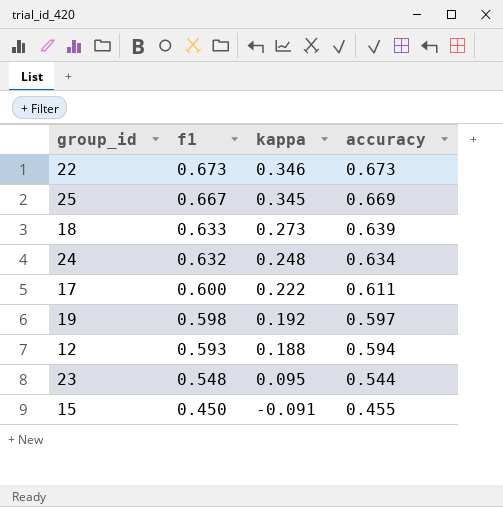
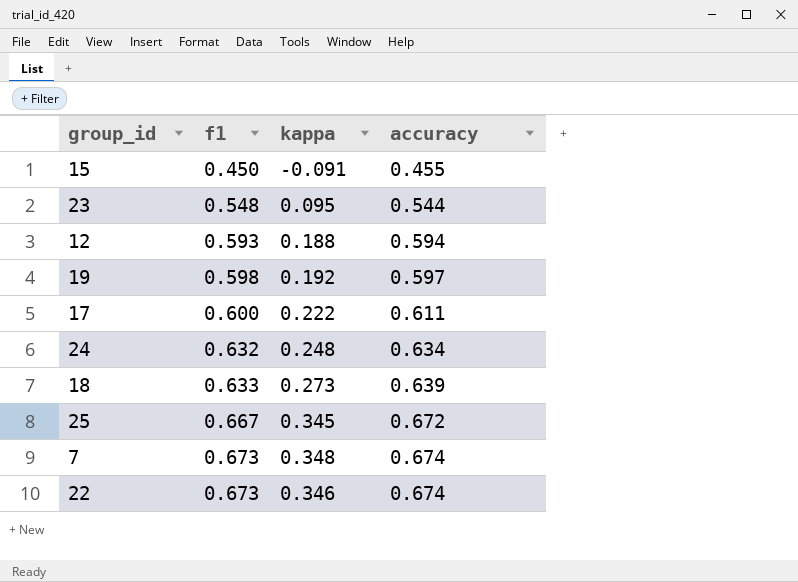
row order: f1 descending -> f1 ascending
25 | accuracy: 0.669 -> 0.672
row 7: none -> 0.673 | 0.348 | 0.674
22 | accuracy: 0.673 -> 0.674

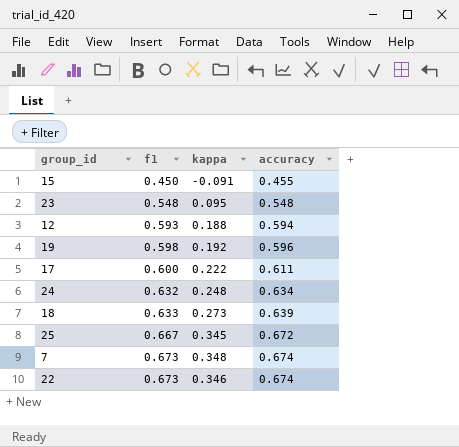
23 | accuracy: 0.544 -> 0.548
19 | accuracy: 0.597 -> 0.596

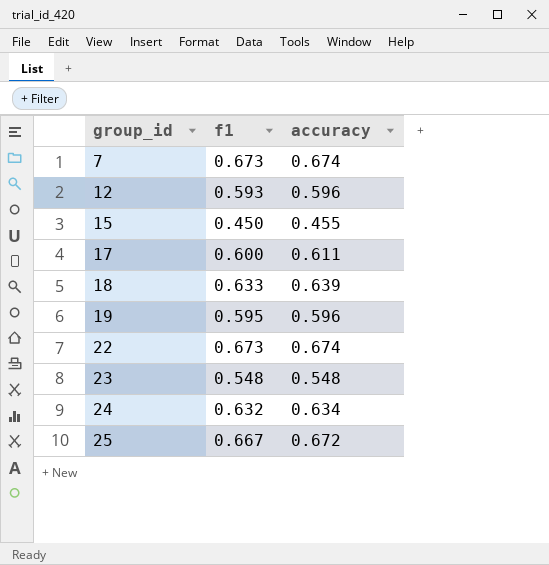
row order: f1 ascending -> group_id ascending
column kappa | position: 3 -> none
12 | accuracy: 0.594 -> 0.596
19 | f1: 0.598 -> 0.595

